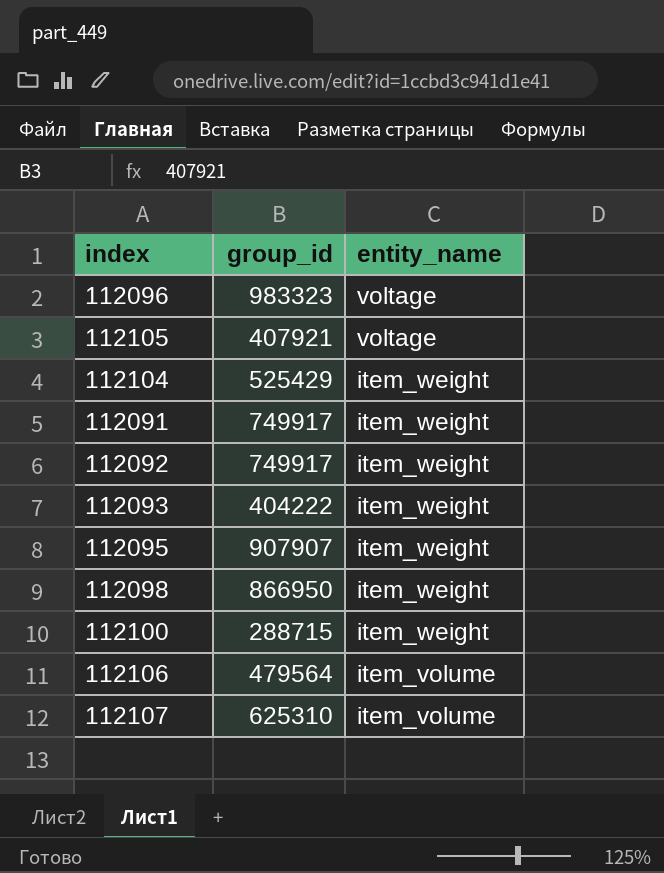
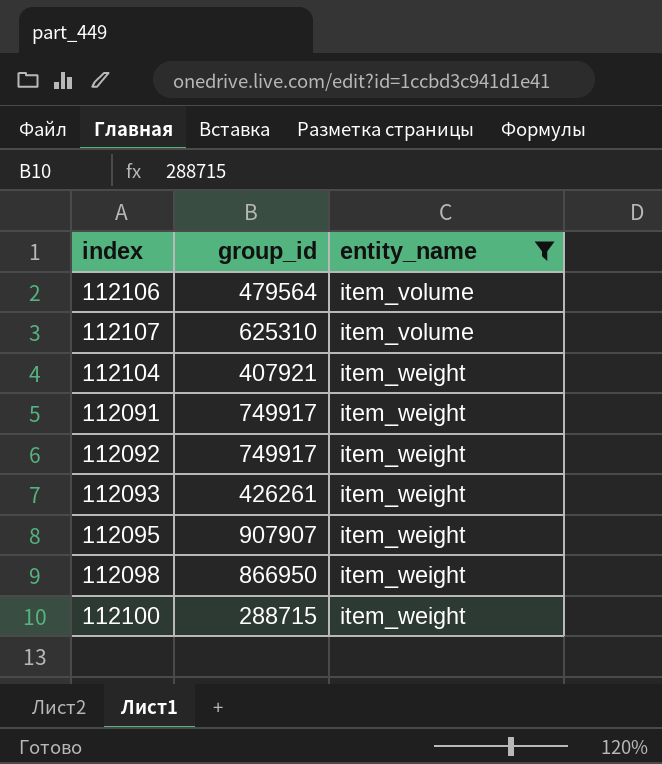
filter: none -> entity_name != voltage
row order: entity_name descending -> entity_name ascending
112104 | group_id: 525429 -> 407921
112093 | group_id: 404222 -> 426261

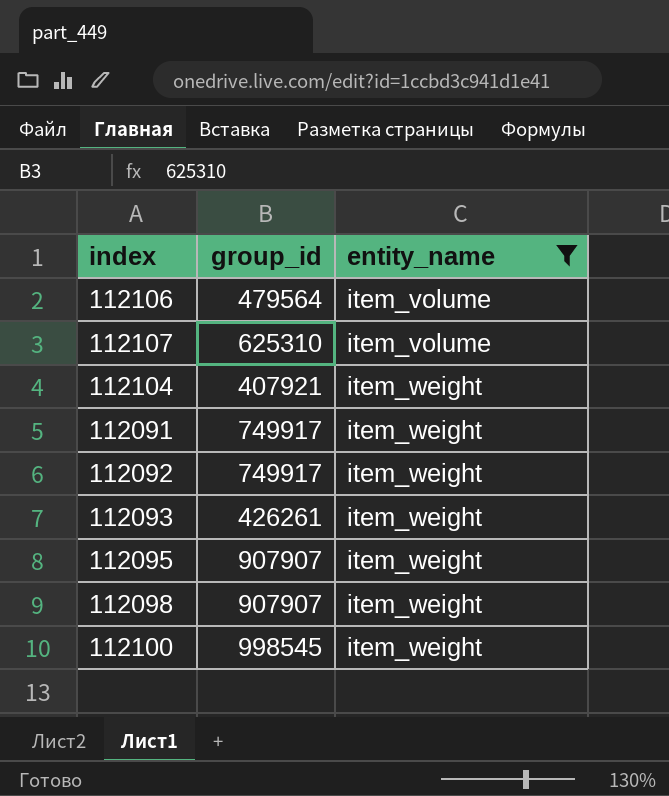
112098 | group_id: 866950 -> 907907
112100 | group_id: 288715 -> 998545

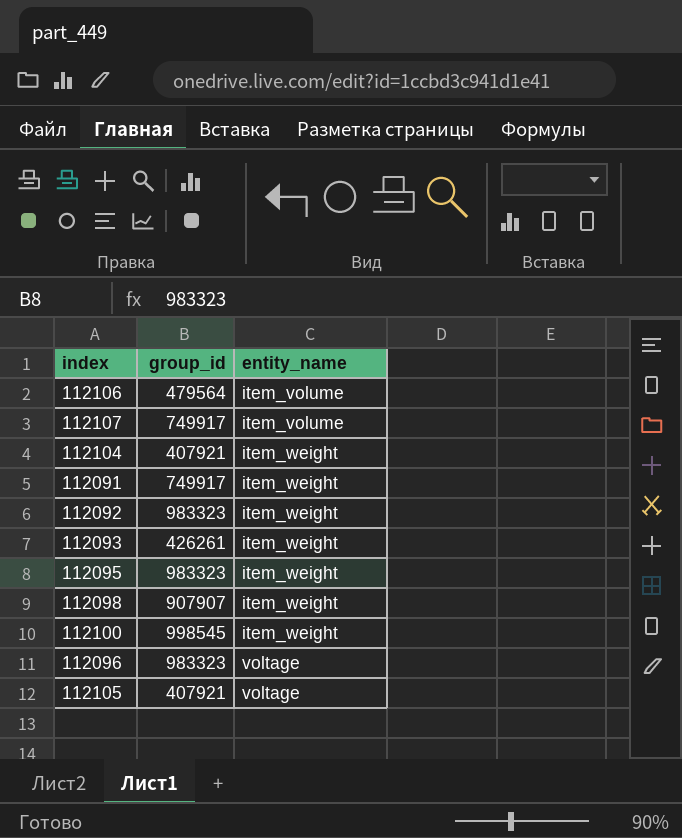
filter: entity_name != voltage -> none
112107 | group_id: 625310 -> 749917
112092 | group_id: 749917 -> 983323
112095 | group_id: 907907 -> 983323

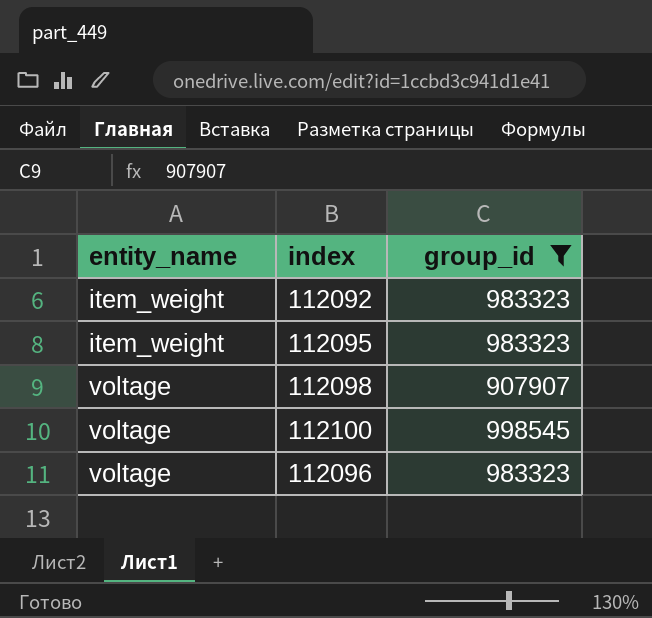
filter: none -> group_id >= 907907
column entity_name | position: 3 -> 1
112098 | entity_name: item_weight -> voltage
112100 | entity_name: item_weight -> voltage

